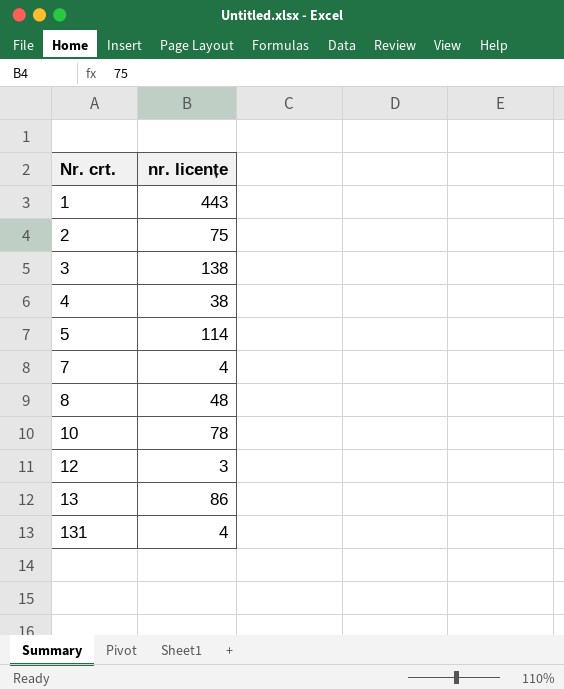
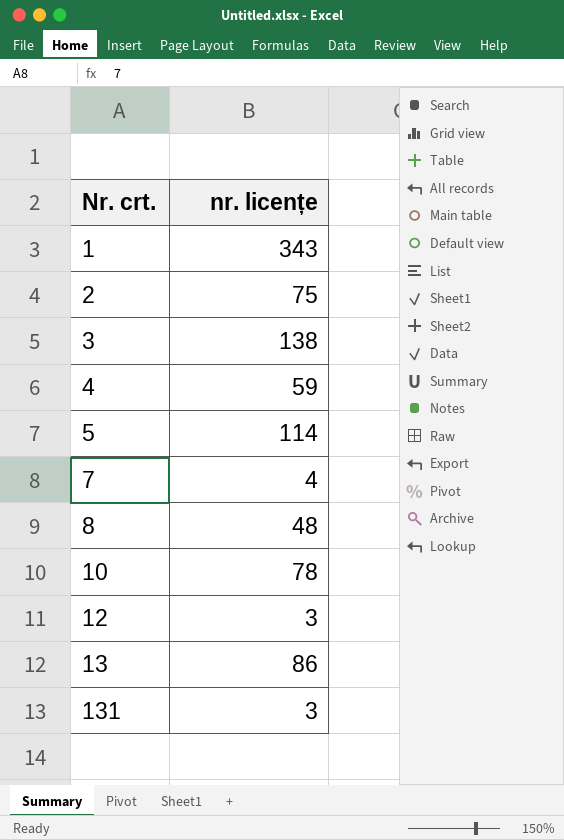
1 | nr. licențe: 443 -> 343
4 | nr. licențe: 38 -> 59
131 | nr. licențe: 4 -> 3

